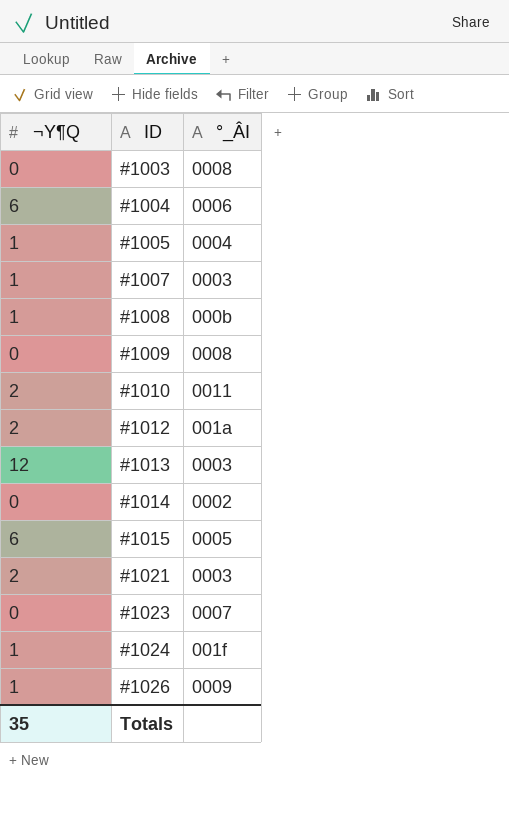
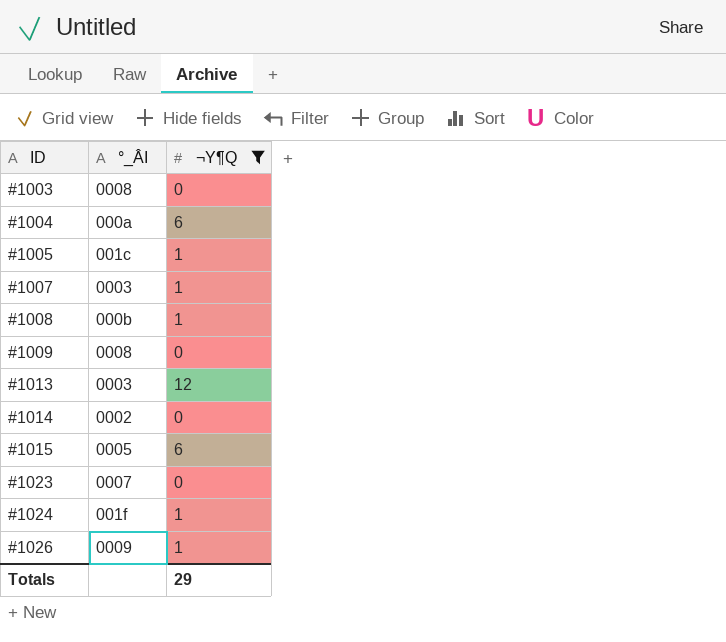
filter: none -> ¬Y¶Q != 2
column ¬Y¶Q | position: 1 -> 3
#1004 | °_ÂI: 0006 -> 000a
#1005 | °_ÂI: 0004 -> 001c
Totals | ¬Y¶Q: 35 -> 29

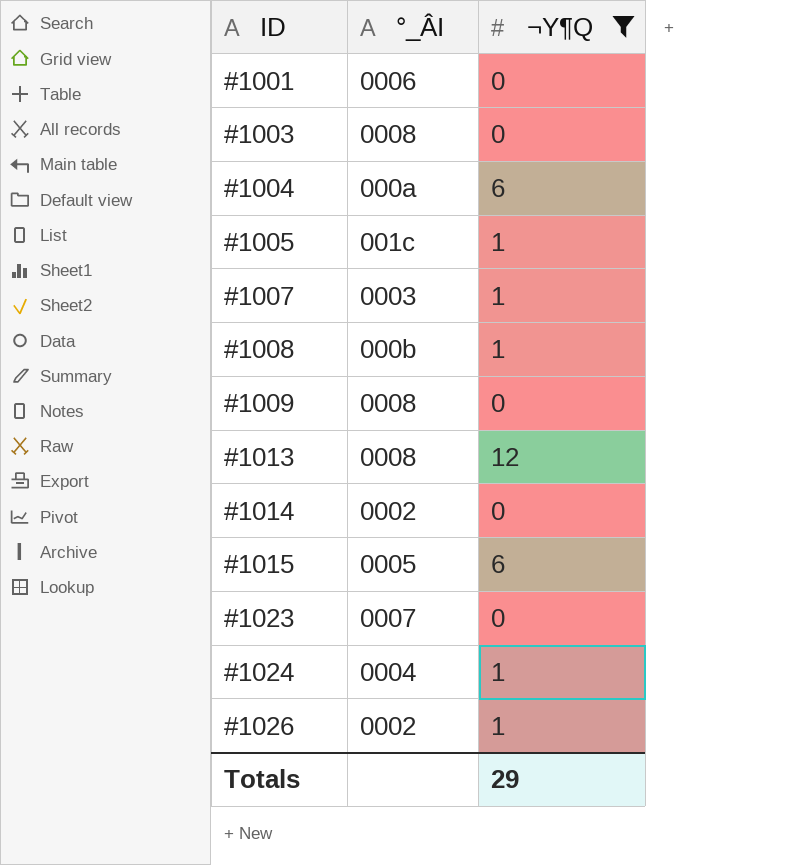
row #1001: none -> 0006 | 0
#1013 | °_ÂI: 0003 -> 0008
#1024 | °_ÂI: 001f -> 0004
#1026 | °_ÂI: 0009 -> 0002

